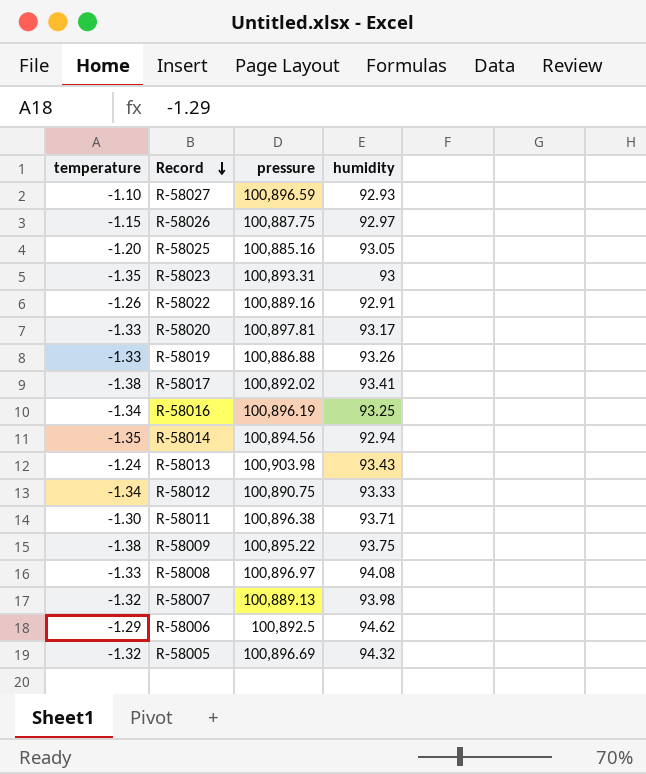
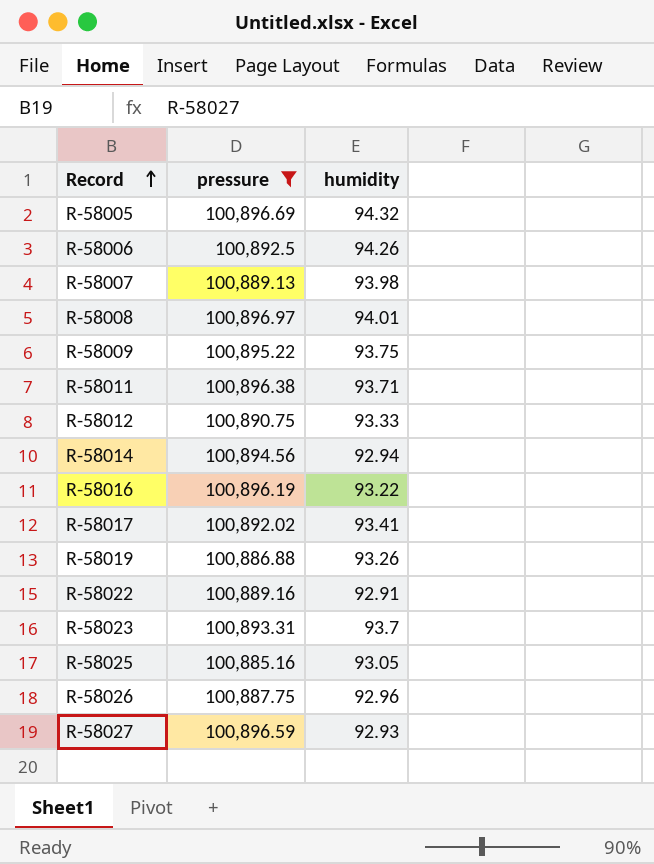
filter: none -> pressure <= 100,896.97
row order: Record descending -> Record ascending
column temperature | position: 1 -> none
R-58006 | humidity: 94.62 -> 94.26
R-58008 | humidity: 94.08 -> 94.01
R-58016 | humidity: 93.25 -> 93.22
R-58023 | humidity: 93 -> 93.7
R-58026 | humidity: 92.97 -> 92.96

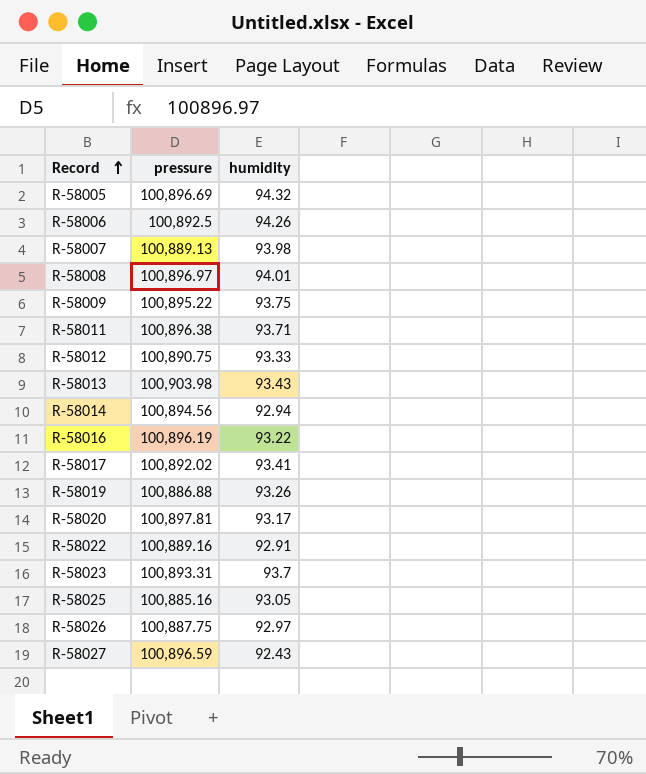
filter: pressure <= 100,896.97 -> none
R-58026 | humidity: 92.96 -> 92.97
R-58027 | humidity: 92.93 -> 92.43

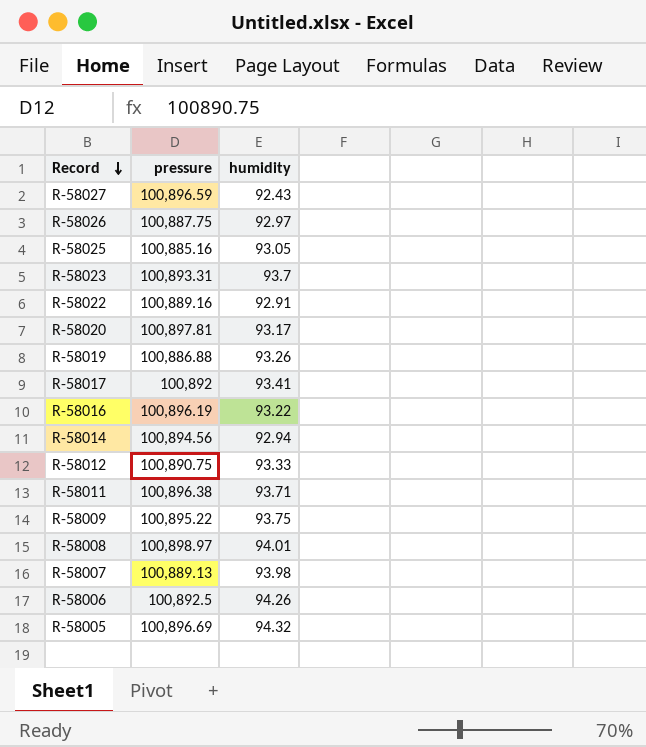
row order: Record ascending -> Record descending
row R-58013: 100,903.98 | 93.43 -> none
R-58017 | pressure: 100,892.02 -> 100,892
R-58008 | pressure: 100,896.97 -> 100,898.97

